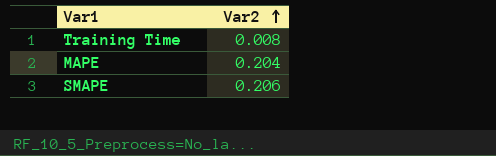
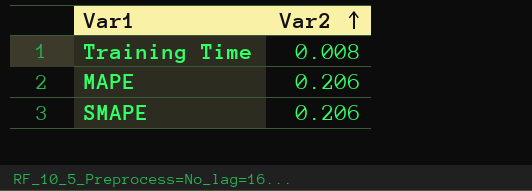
MAPE | Var2: 0.204 -> 0.206

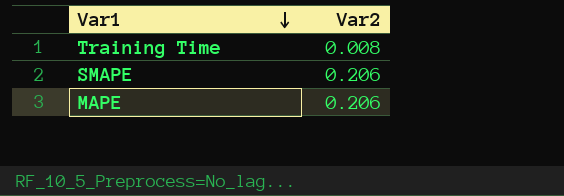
row order: Var2 ascending -> Var1 descending

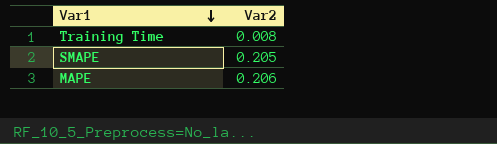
SMAPE | Var2: 0.206 -> 0.205

